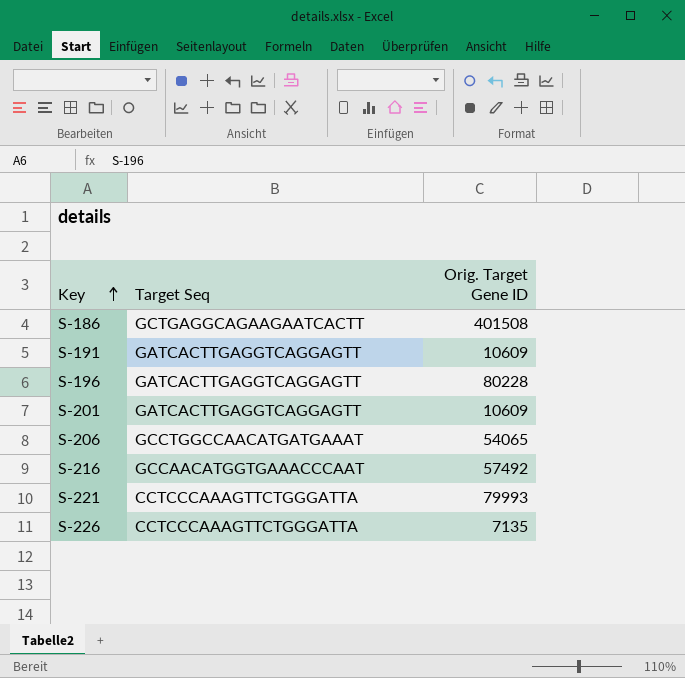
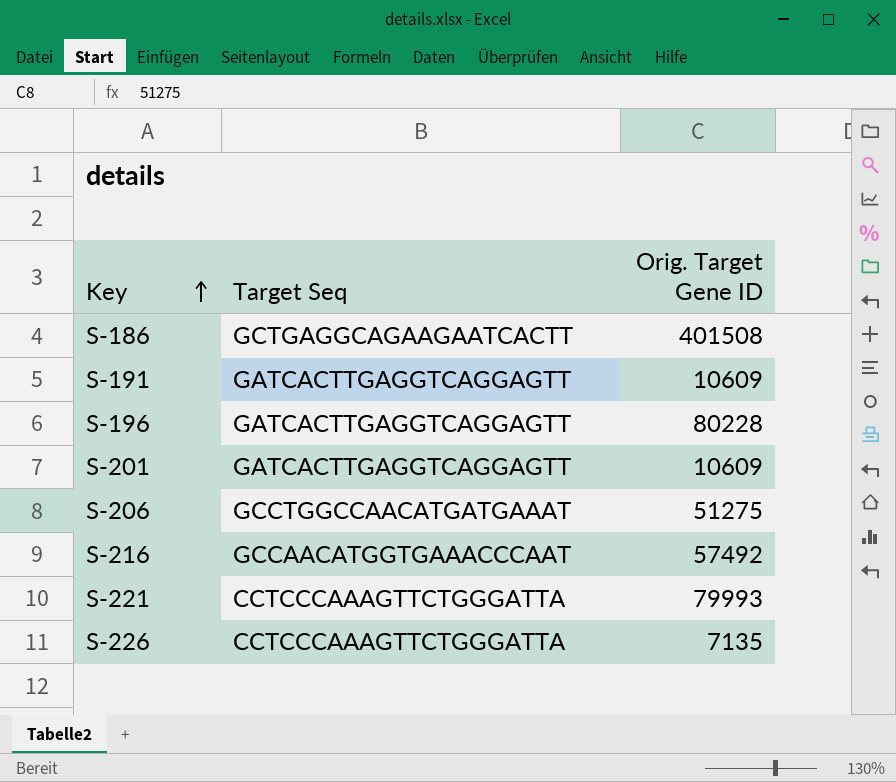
S-206 | Orig. Target Gene ID: 54065 -> 51275

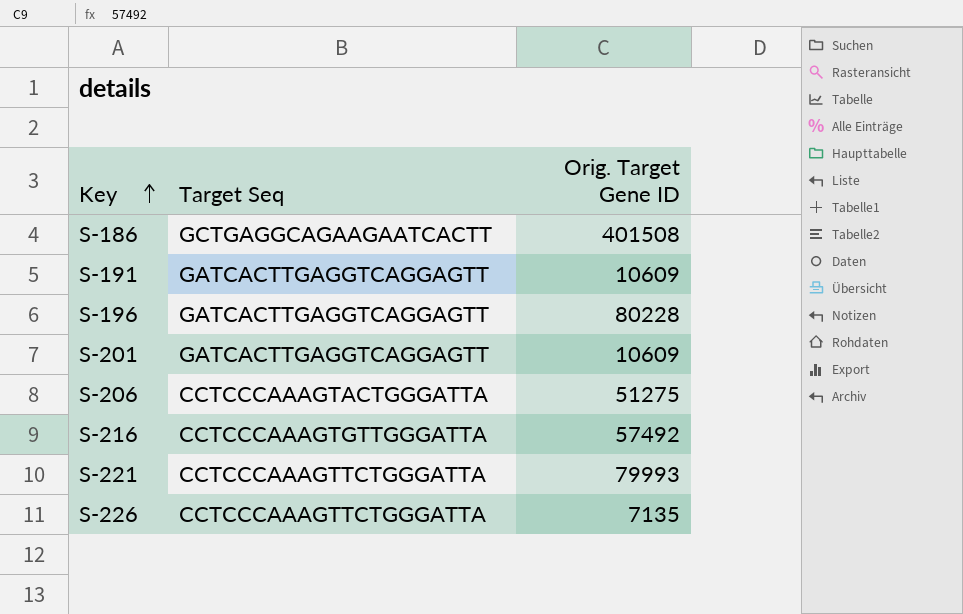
S-206 | Target Seq: GCCTGGCCAACATGATGAAAT -> CCTCCCAAAGTACTGGGATTA
S-216 | Target Seq: GCCAACATGGTGAAACCCAAT -> CCTCCCAAAGTGTTGGGATTA

